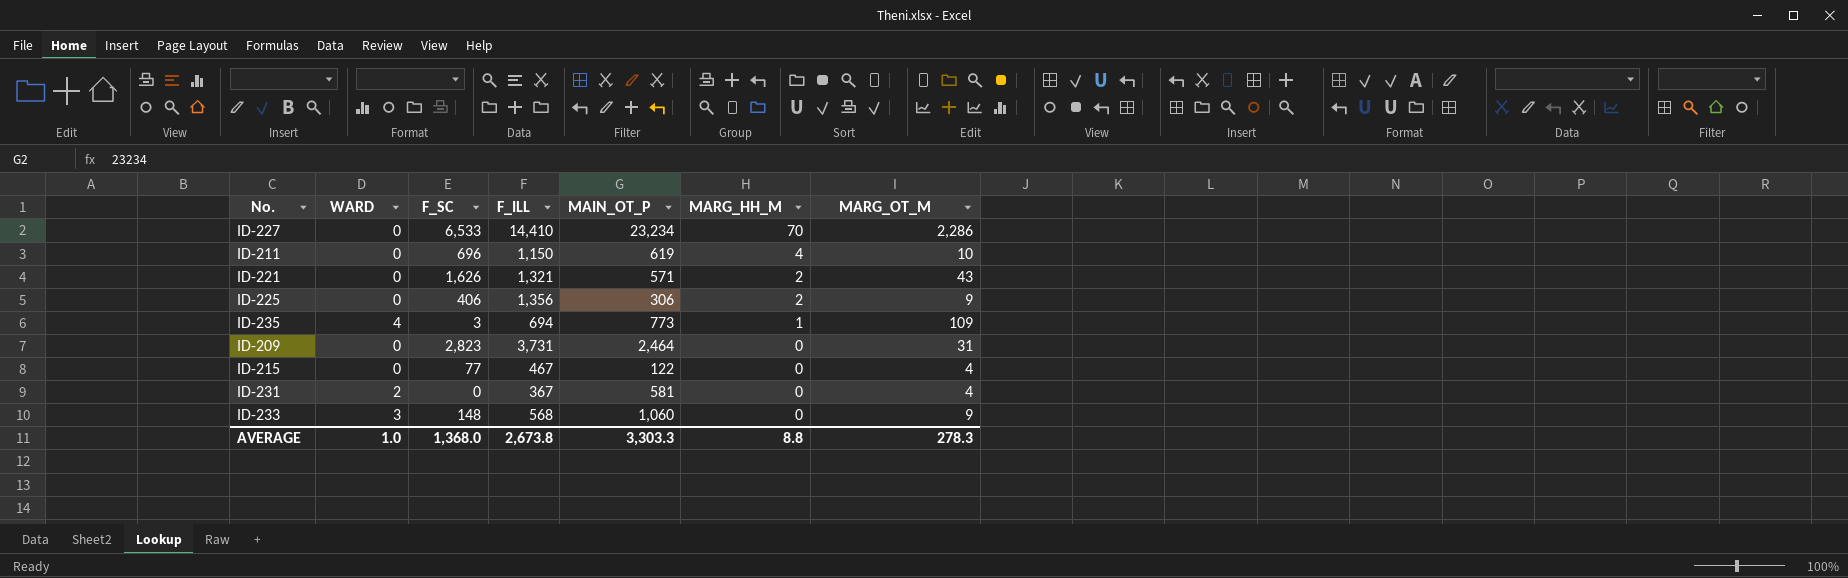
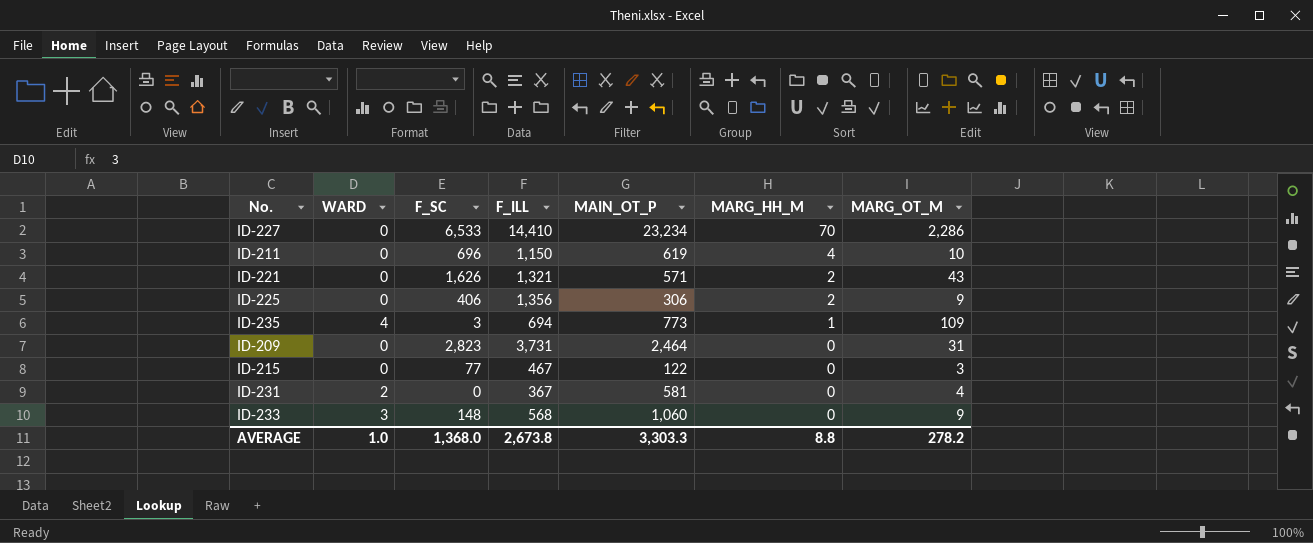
ID-215 | MARG_OT_M: 4 -> 3
AVERAGE | MARG_OT_M: 278.3 -> 278.2

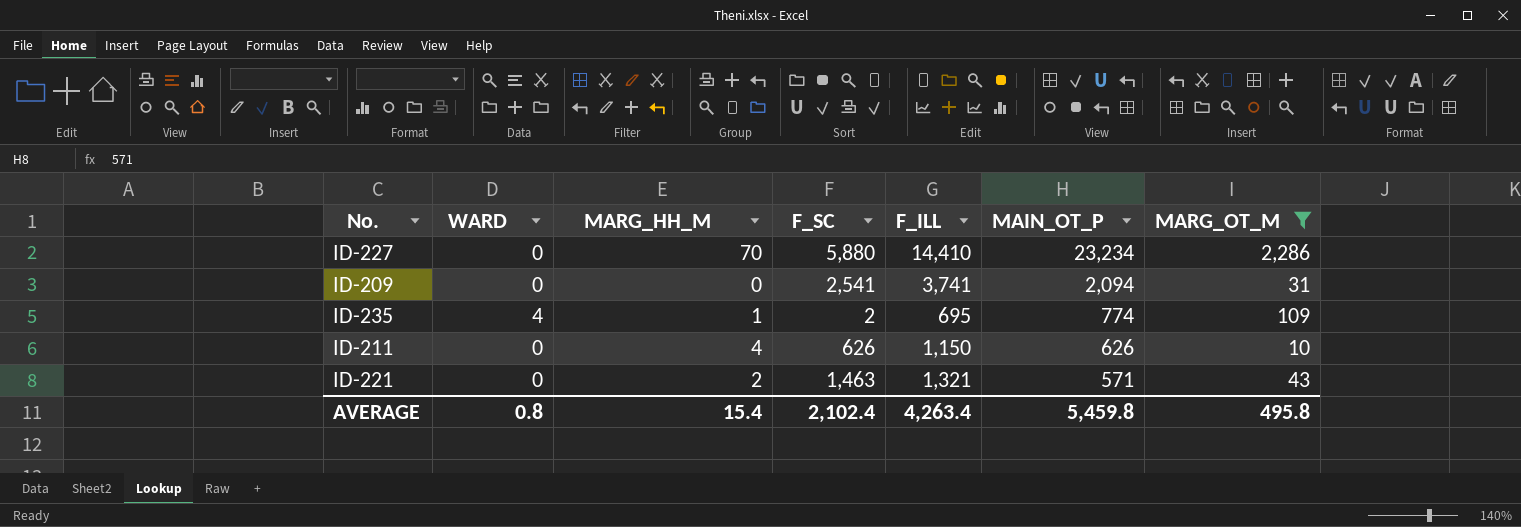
filter: none -> MARG_OT_M >= 10
row order: MARG_HH_M descending -> MAIN_OT_P descending
column MARG_HH_M | position: 6 -> 3
ID-227 | F_SC: 6,533 -> 5,880
ID-209 | F_SC: 2,823 -> 2,541
ID-209 | F_ILL: 3,731 -> 3,741
ID-209 | MAIN_OT_P: 2,464 -> 2,094
ID-235 | F_SC: 3 -> 2
ID-235 | F_ILL: 694 -> 695
ID-235 | MAIN_OT_P: 773 -> 774
ID-211 | F_SC: 696 -> 626
ID-211 | MAIN_OT_P: 619 -> 626
ID-221 | F_SC: 1,626 -> 1,463
AVERAGE | WARD: 1.0 -> 0.8
AVERAGE | MARG_HH_M: 8.8 -> 15.4
AVERAGE | F_SC: 1,368.0 -> 2,102.4
AVERAGE | F_ILL: 2,673.8 -> 4,263.4
AVERAGE | MAIN_OT_P: 3,303.3 -> 5,459.8
AVERAGE | MARG_OT_M: 278.2 -> 495.8

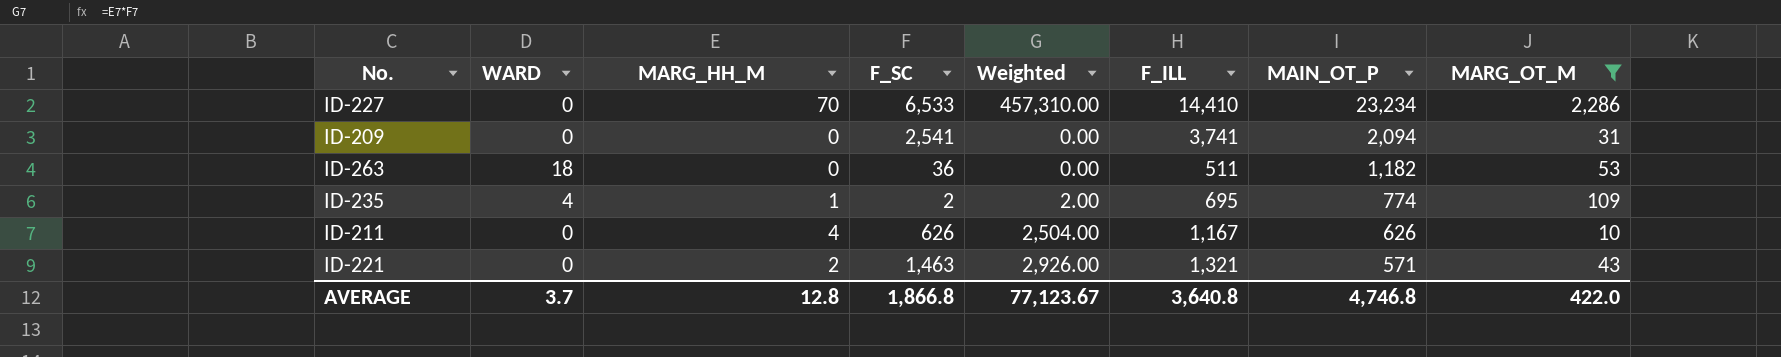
column Weighted | formula: none -> [MARG_HH_M] * [F_SC]
ID-227 | F_SC: 5,880 -> 6,533
row ID-263: none -> 18 | 0 | 36 | 0.00 | 511 | 1,182 | 53
ID-211 | F_ILL: 1,150 -> 1,167
AVERAGE | WARD: 0.8 -> 3.7
AVERAGE | MARG_HH_M: 15.4 -> 12.8
AVERAGE | F_SC: 2,102.4 -> 1,866.8
AVERAGE | F_ILL: 4,263.4 -> 3,640.8
AVERAGE | MAIN_OT_P: 5,459.8 -> 4,746.8
AVERAGE | MARG_OT_M: 495.8 -> 422.0

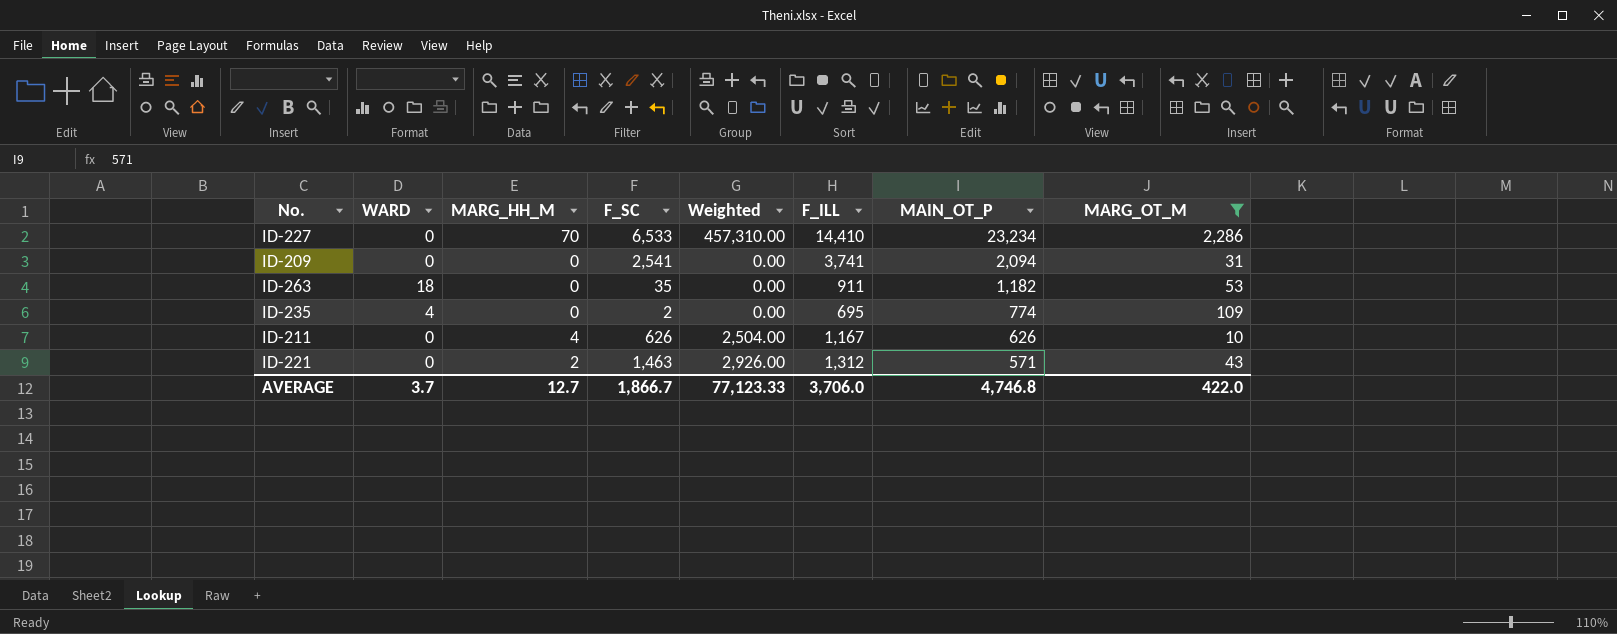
ID-263 | F_SC: 36 -> 35
ID-263 | F_ILL: 511 -> 911
ID-235 | MARG_HH_M: 1 -> 0
ID-235 | Weighted: 2.00 -> 0.00
ID-221 | F_ILL: 1,321 -> 1,312
AVERAGE | MARG_HH_M: 12.8 -> 12.7
AVERAGE | F_SC: 1,866.8 -> 1,866.7
AVERAGE | Weighted: 77,123.67 -> 77,123.33
AVERAGE | F_ILL: 3,640.8 -> 3,706.0

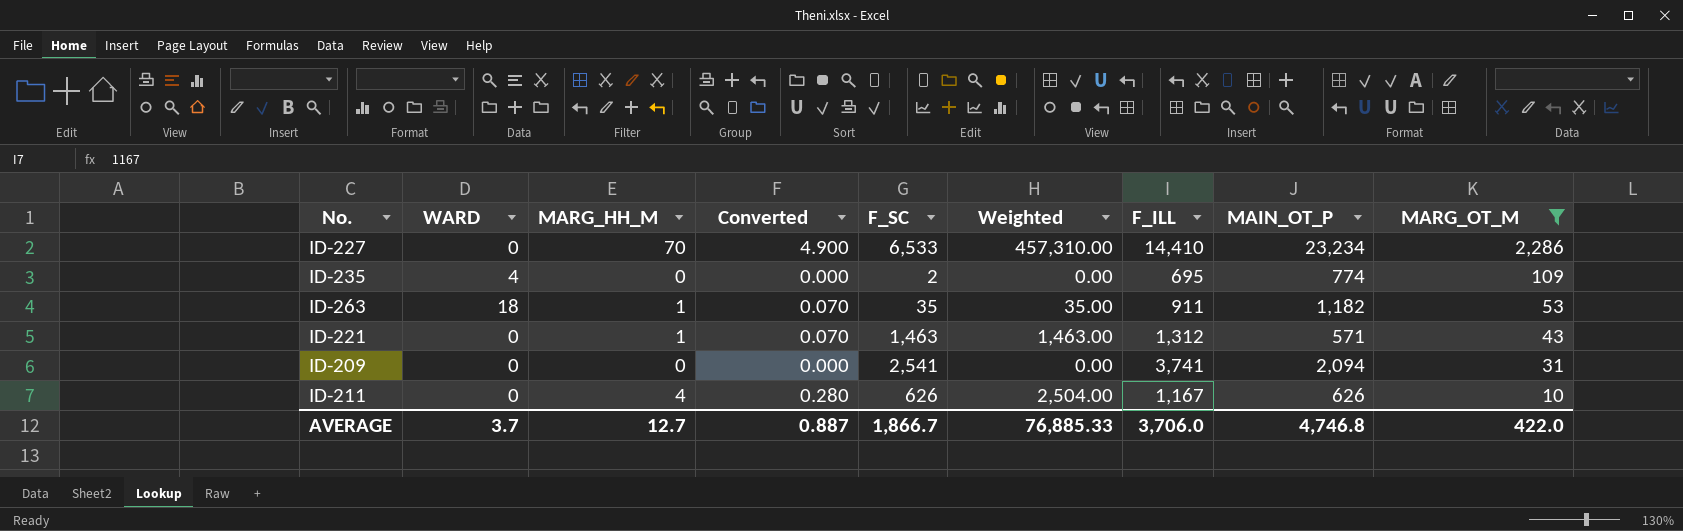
row order: MAIN_OT_P descending -> MARG_OT_M descending
column Converted | formula: none -> [MARG_HH_M] * 0.07
ID-263 | MARG_HH_M: 0 -> 1
ID-263 | Weighted: 0.00 -> 35.00
ID-221 | MARG_HH_M: 2 -> 1
ID-221 | Weighted: 2,926.00 -> 1,463.00
AVERAGE | Weighted: 77,123.33 -> 76,885.33

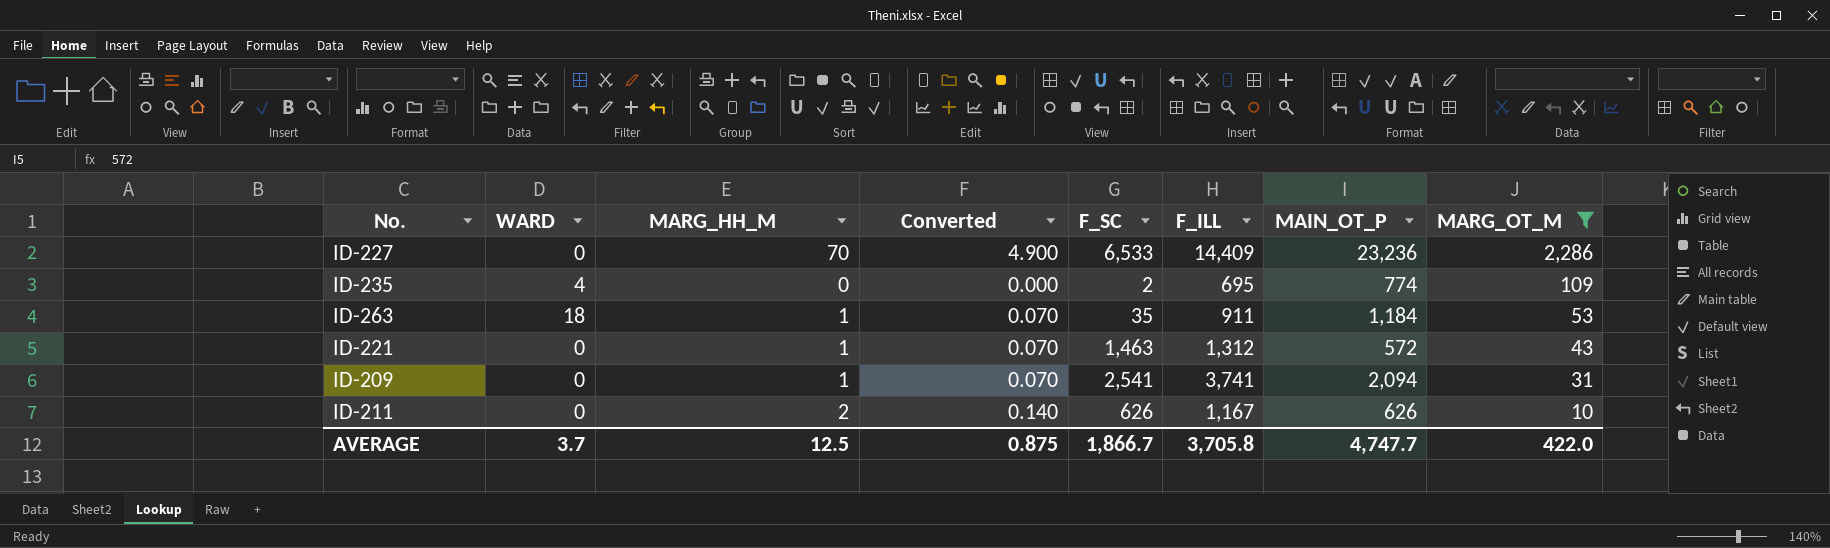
column Weighted | formula: [MARG_HH_M] * [F_SC] -> none
ID-227 | F_ILL: 14,410 -> 14,409
ID-227 | MAIN_OT_P: 23,234 -> 23,236
ID-263 | MAIN_OT_P: 1,182 -> 1,184
ID-221 | MAIN_OT_P: 571 -> 572
ID-209 | MARG_HH_M: 0 -> 1
ID-209 | Converted: 0.000 -> 0.070
ID-211 | MARG_HH_M: 4 -> 2
ID-211 | Converted: 0.280 -> 0.140
AVERAGE | MARG_HH_M: 12.7 -> 12.5
AVERAGE | Converted: 0.887 -> 0.875
AVERAGE | F_ILL: 3,706.0 -> 3,705.8
AVERAGE | MAIN_OT_P: 4,746.8 -> 4,747.7

